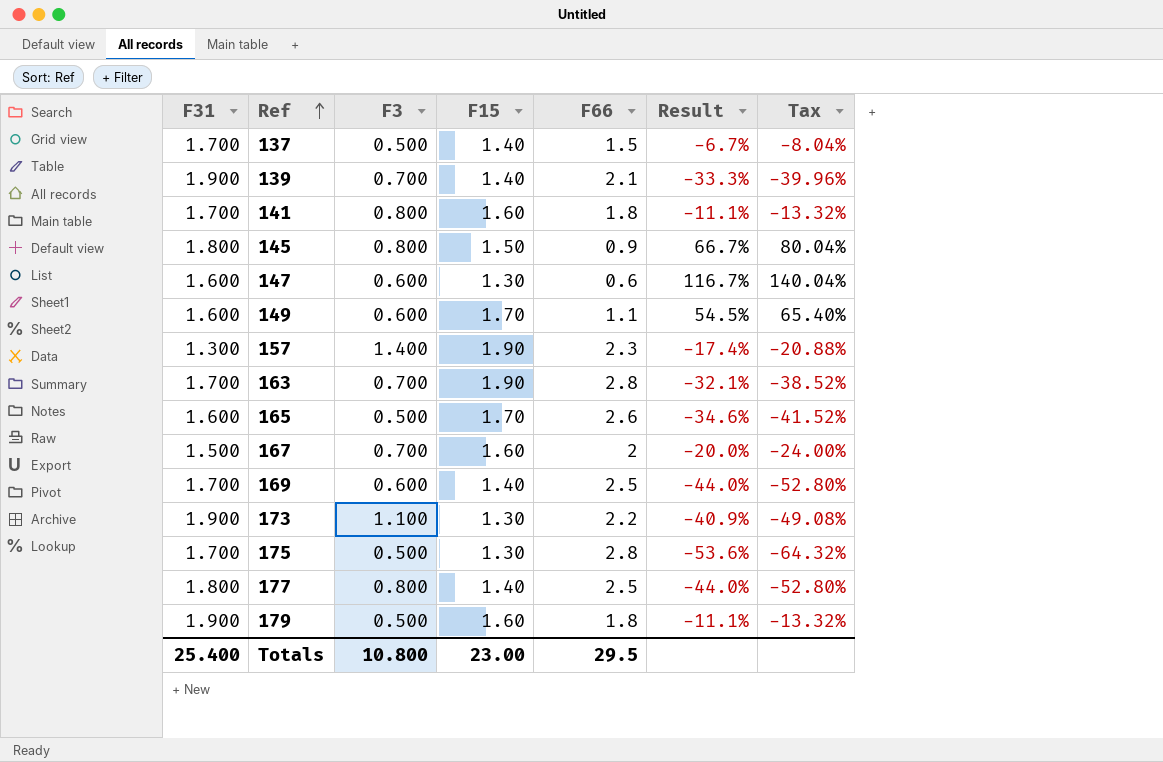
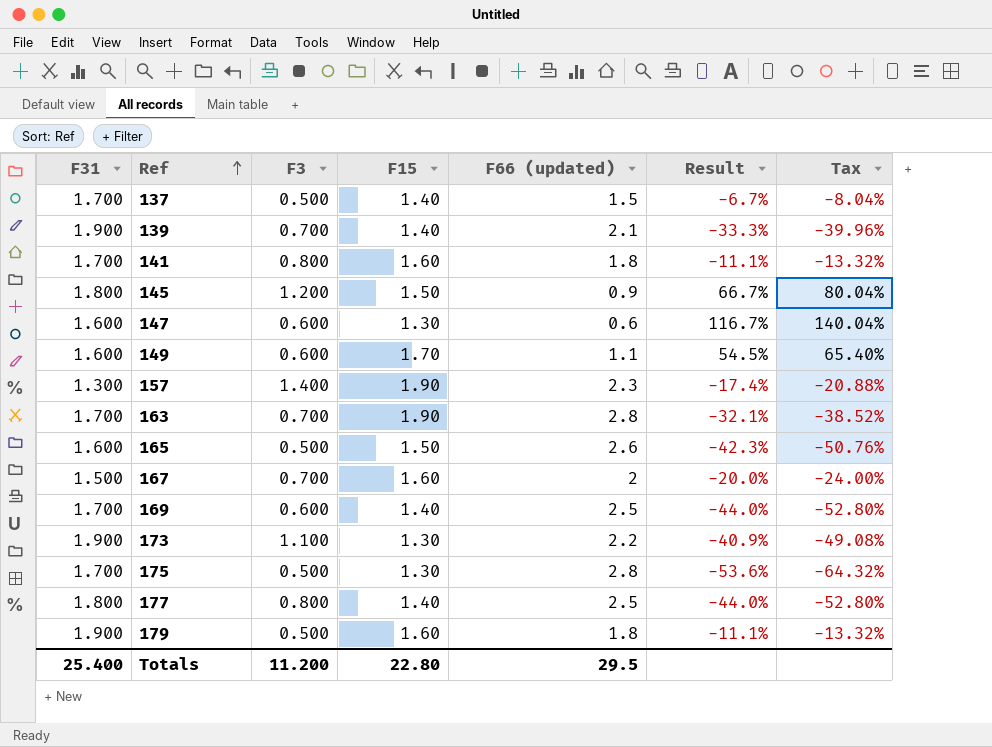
column name: F66 -> F66 (updated)
145 | F3: 0.800 -> 1.200
165 | F15: 1.70 -> 1.50
165 | Result: -34.6% -> -42.3%
165 | Tax: -41.52% -> -50.76%
Totals | F3: 10.800 -> 11.200
Totals | F15: 23.00 -> 22.80

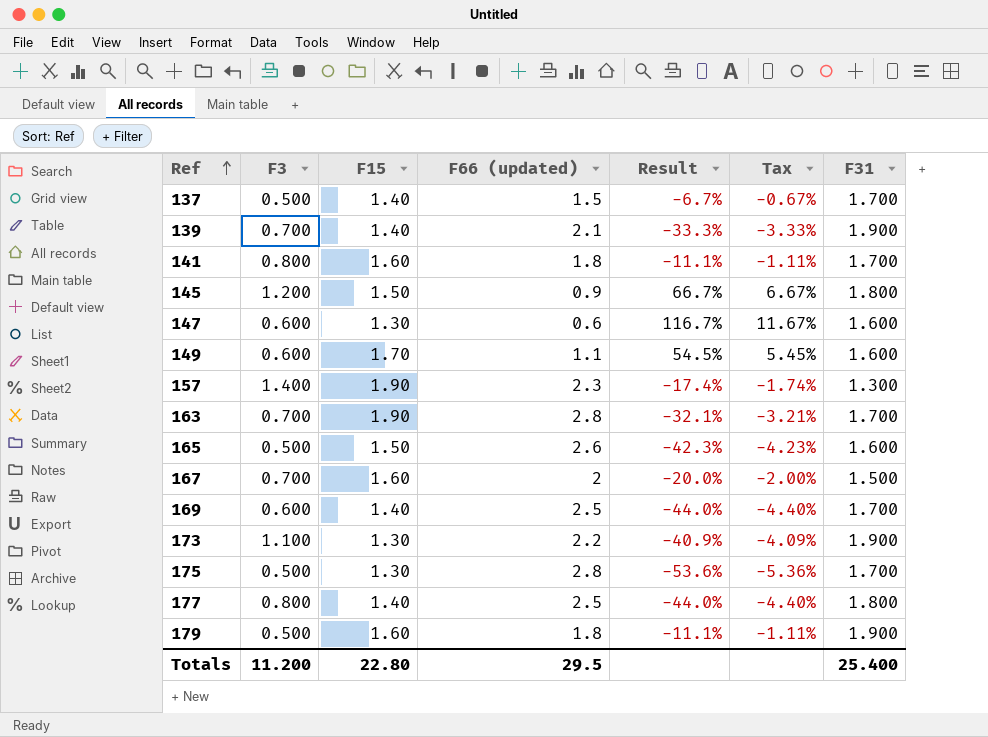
column Tax | formula: [Result] * 1.2 -> [Result] * 0.1
column F31 | position: 1 -> 7

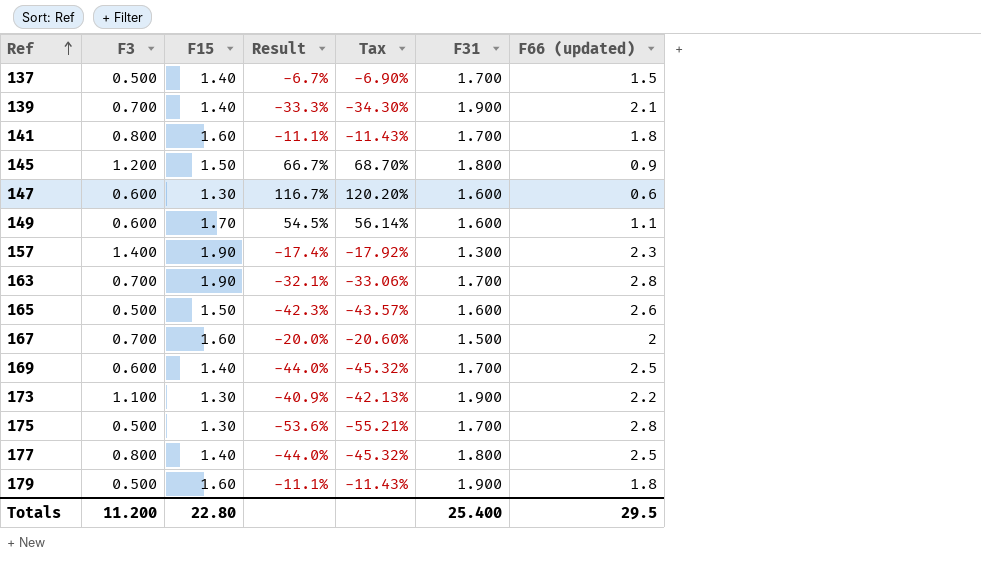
column Tax | formula: [Result] * 0.1 -> [Result] * 1.03
column F66 (updated) | position: 4 -> 7

